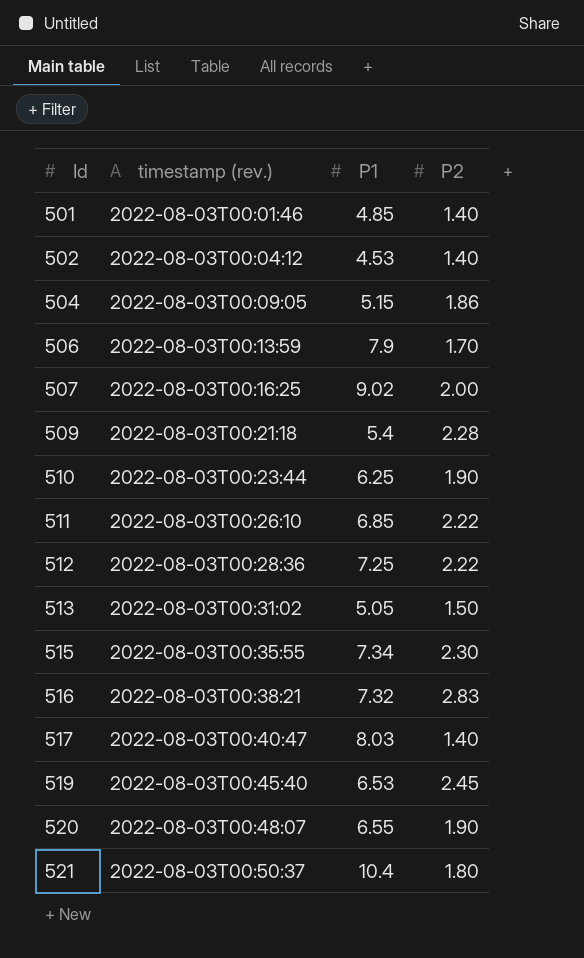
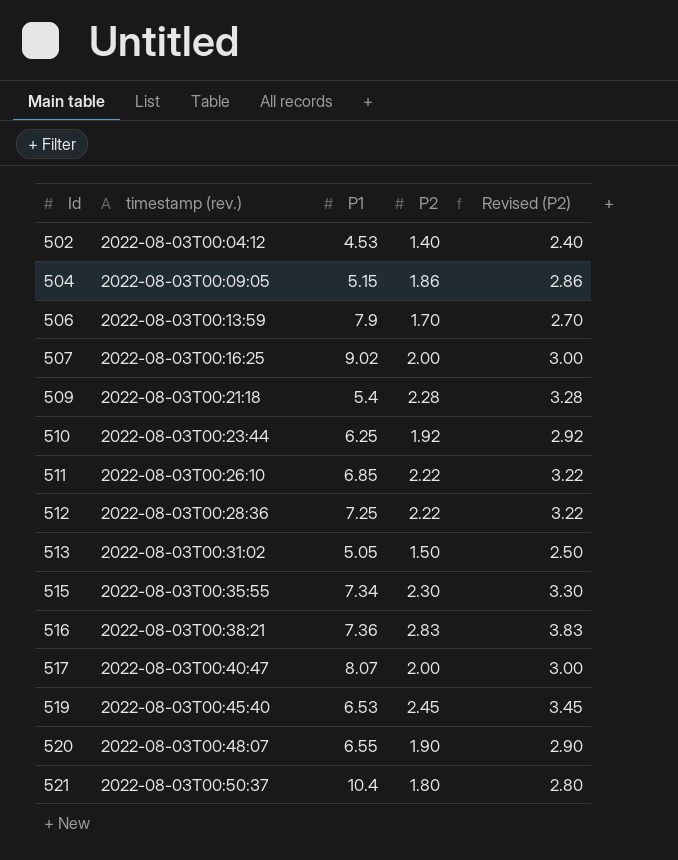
column Revised (P2) | formula: none -> [P2] + 1
row 501: 2022-08-03T00:01:46 | 4.85 | 1.40 -> none
510 | P2: 1.90 -> 1.92
516 | P1: 7.32 -> 7.36
517 | P1: 8.03 -> 8.07
517 | P2: 1.40 -> 2.00

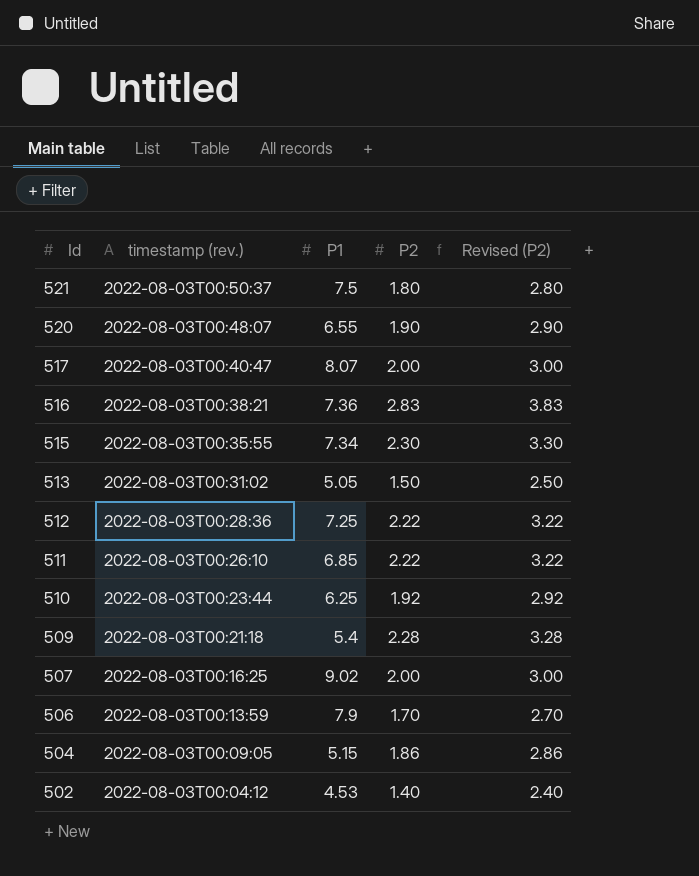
row order: Id ascending -> Id descending
row 519: 2022-08-03T00:45:40 | 6.53 | 2.45 | 3.45 -> none
521 | P1: 10.4 -> 7.5

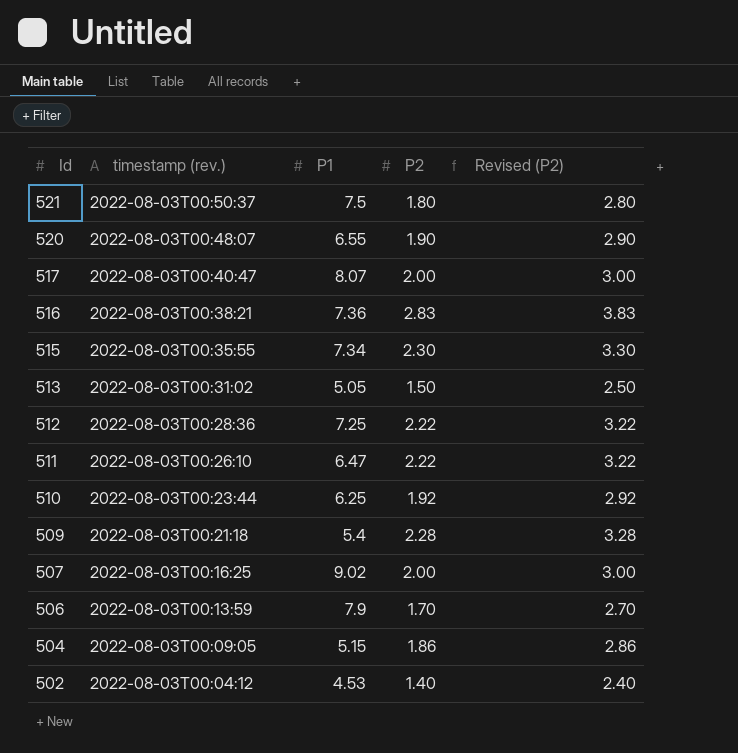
511 | P1: 6.85 -> 6.47

